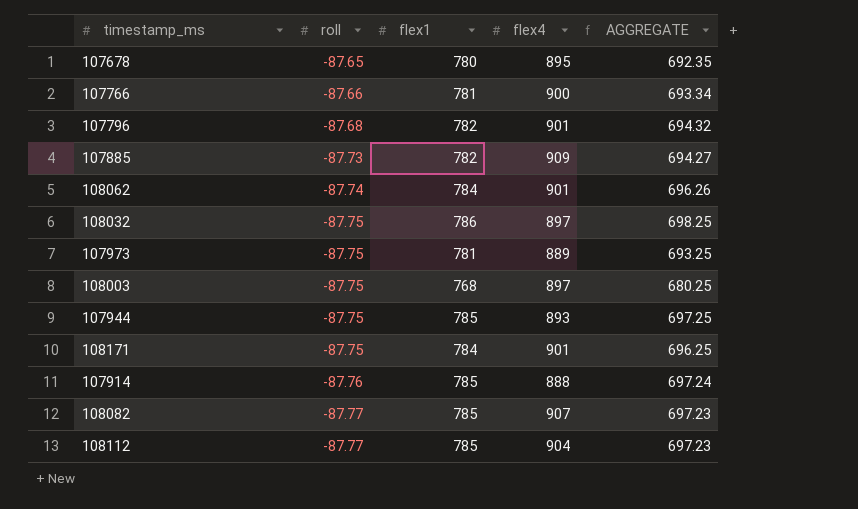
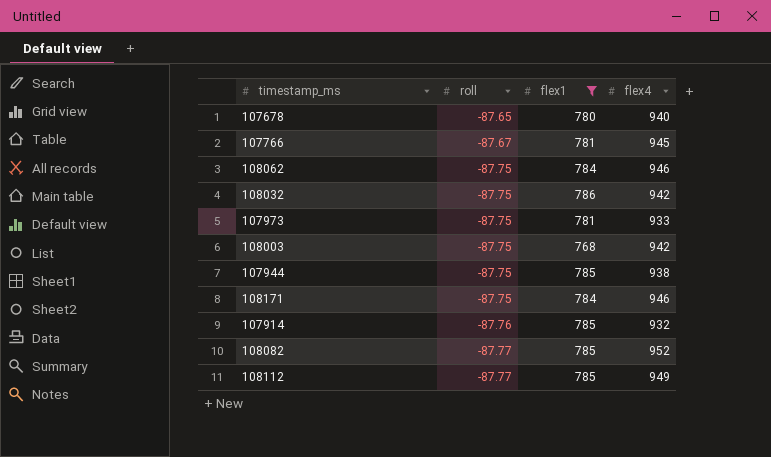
filter: none -> flex1 != 782
column AGGREGATE | formula: [roll] + [flex1] -> none
107678 | flex4: 895 -> 940
107766 | roll: -87.66 -> -87.67
107766 | flex4: 900 -> 945
108062 | roll: -87.74 -> -87.75
108062 | flex4: 901 -> 946
108032 | flex4: 897 -> 942
107973 | flex4: 889 -> 933
108003 | flex4: 897 -> 942
107944 | flex4: 893 -> 938
108171 | flex4: 901 -> 946
107914 | flex4: 888 -> 932
108082 | flex4: 907 -> 952
108112 | flex4: 904 -> 949

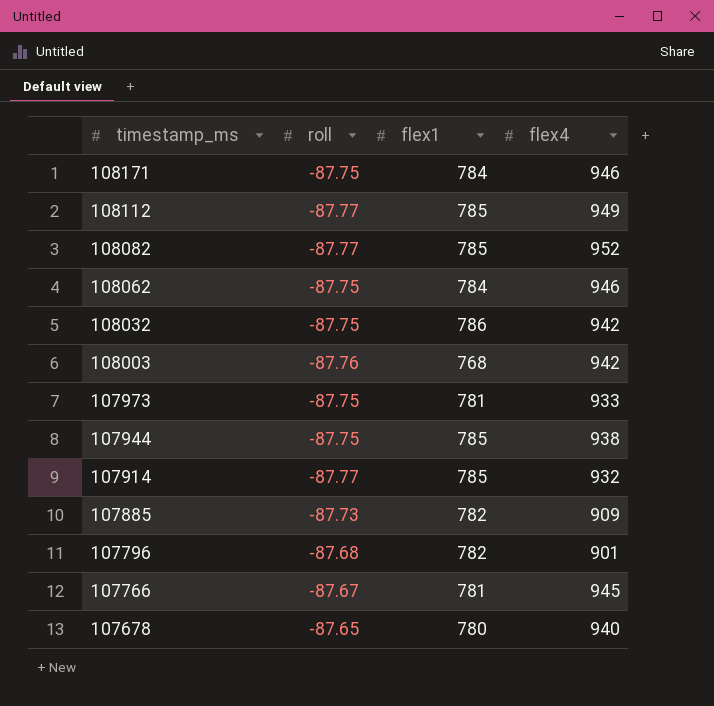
filter: flex1 != 782 -> none
row order: roll descending -> timestamp_ms descending
108003 | roll: -87.75 -> -87.76
107914 | roll: -87.76 -> -87.77

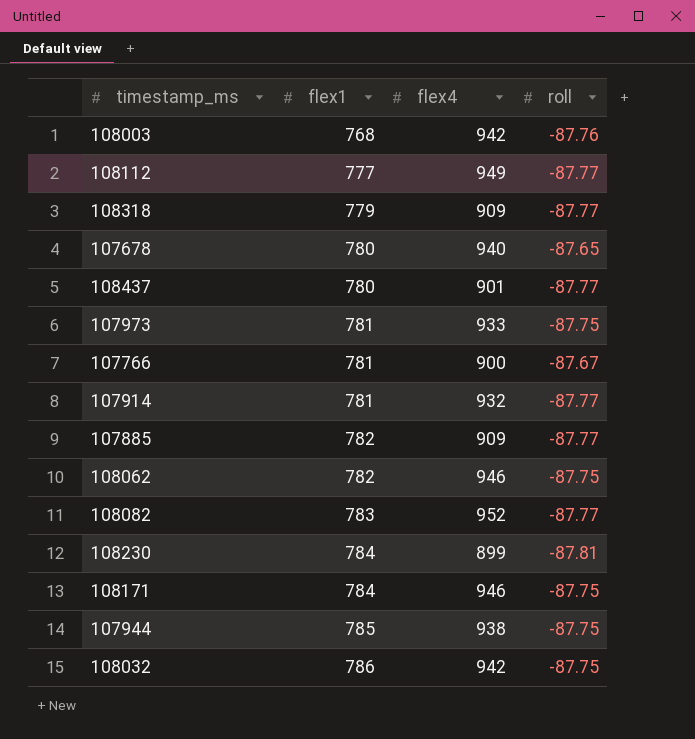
row order: timestamp_ms descending -> flex1 ascending
column roll | position: 2 -> 4
row 107796: -87.68 | 782 | 901 -> none
108112 | flex1: 785 -> 777
row 108318: none -> 779 | 909 | -87.77
row 108437: none -> 780 | 901 | -87.77
107766 | flex4: 945 -> 900
107914 | flex1: 785 -> 781
107885 | roll: -87.73 -> -87.77
108062 | flex1: 784 -> 782
108082 | flex1: 785 -> 783
row 108230: none -> 784 | 899 | -87.81

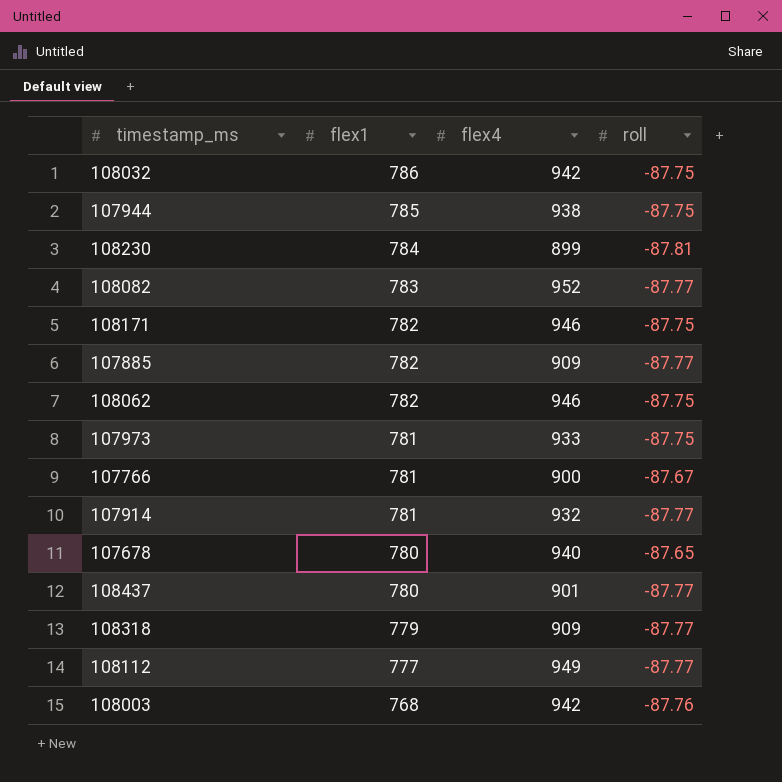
row order: flex1 ascending -> flex1 descending
108171 | flex1: 784 -> 782

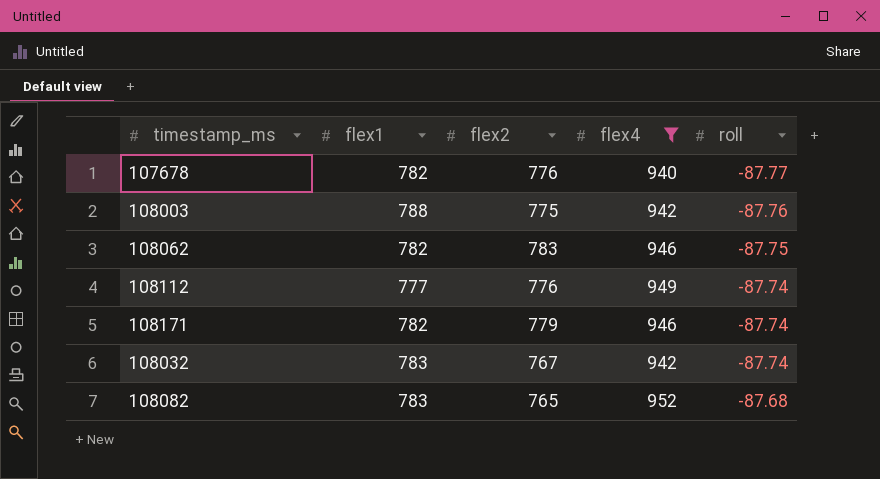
filter: none -> flex4 >= 940
row order: flex1 descending -> roll ascending
column flex2 | position: none -> 3
107678 | flex1: 780 -> 782
107678 | roll: -87.65 -> -87.77
108003 | flex1: 768 -> 788
108112 | roll: -87.77 -> -87.74
108171 | roll: -87.75 -> -87.74
108032 | flex1: 786 -> 783
108032 | roll: -87.75 -> -87.74
108082 | roll: -87.77 -> -87.68

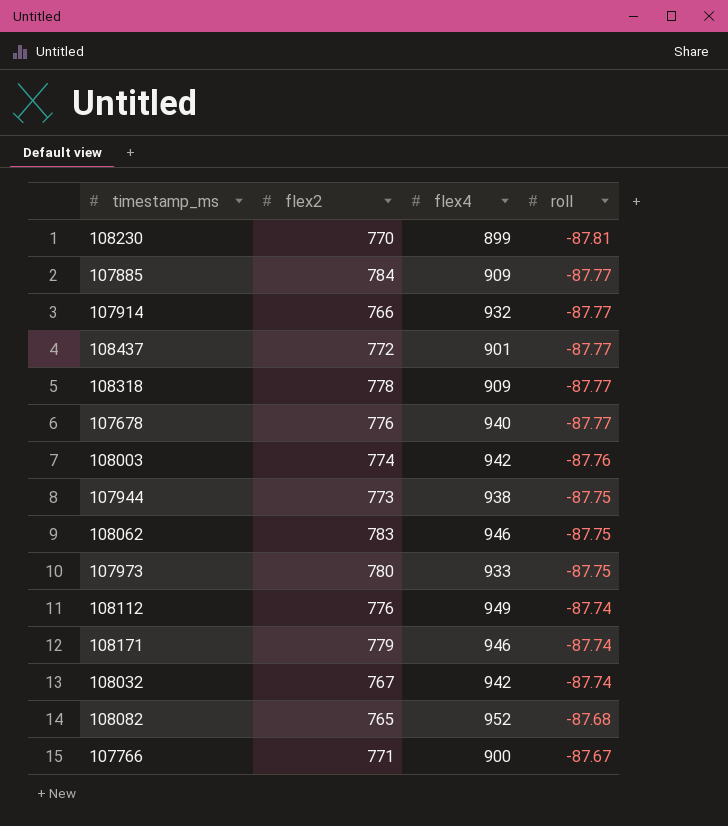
filter: flex4 >= 940 -> none
column flex1 | position: 2 -> none
108003 | flex2: 775 -> 774

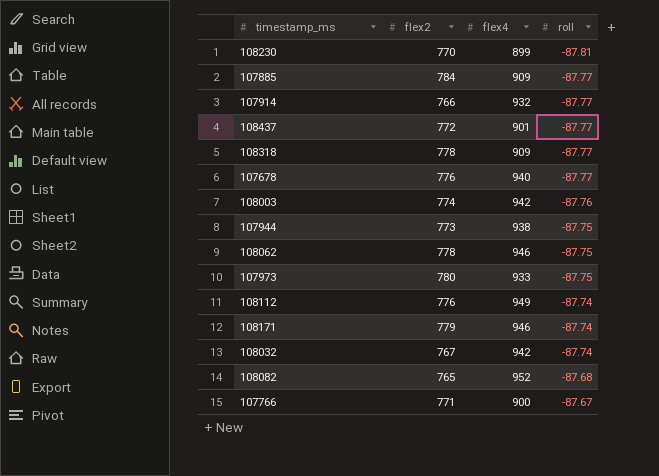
108062 | flex2: 783 -> 778

